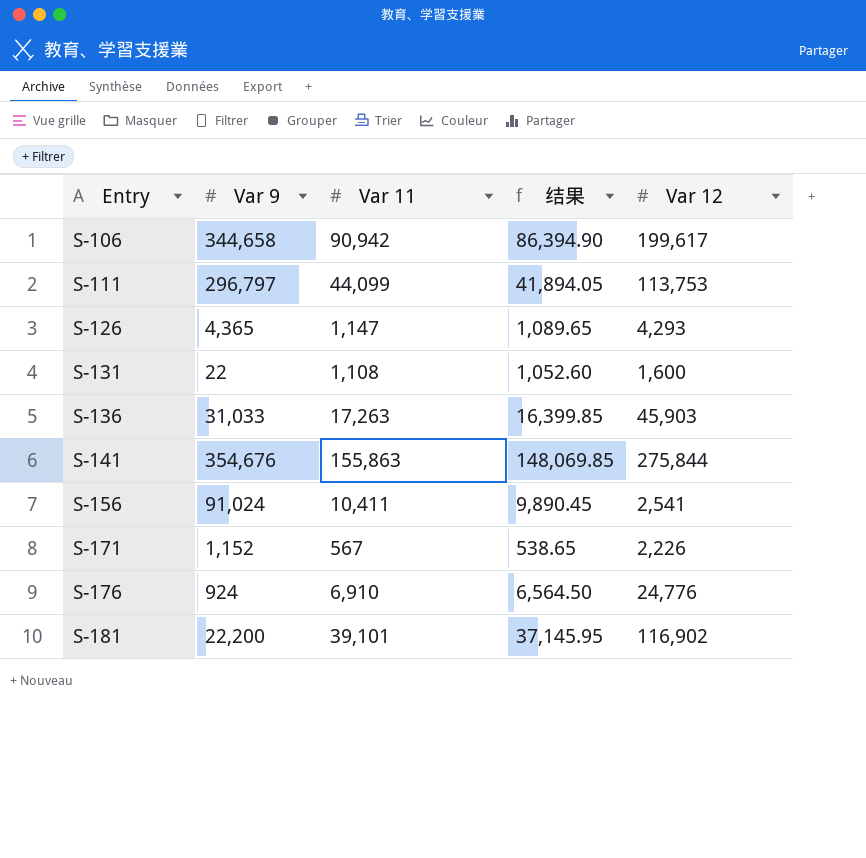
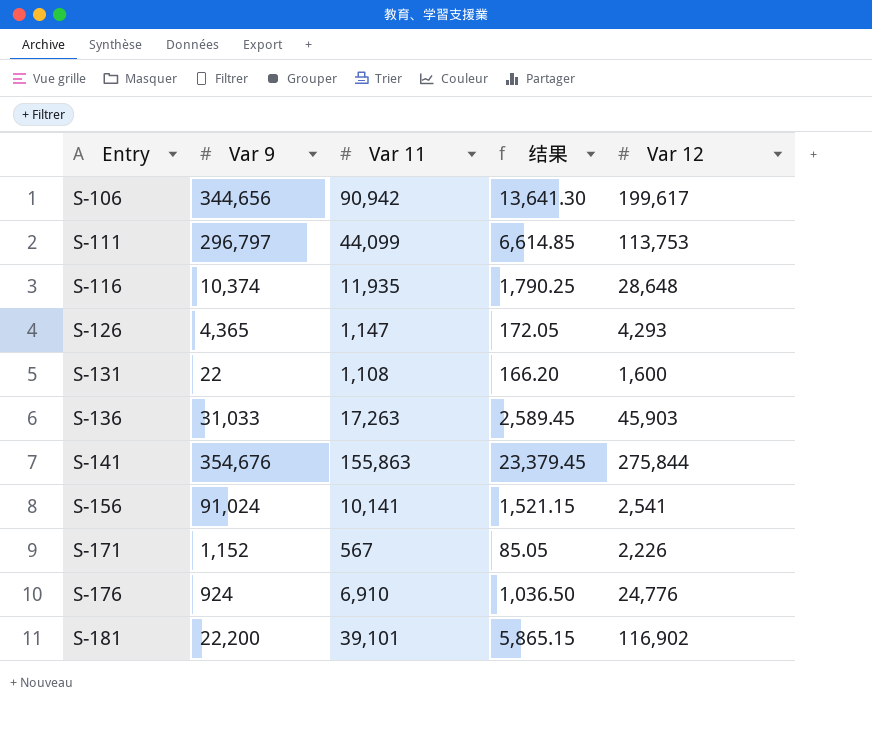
column 结果 | formula: [Var 11] * 0.95 -> [Var 11] * 0.15
S-106 | Var 9: 344,658 -> 344,656
row S-116: none -> 10,374 | 11,935 | 1,790.25 | 28,648
S-156 | Var 11: 10,411 -> 10,141

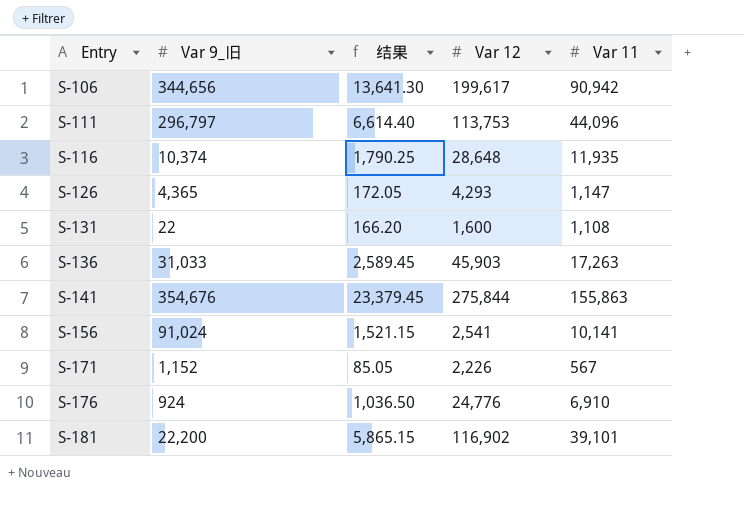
column name: Var 9 -> Var 9_旧
column Var 11 | position: 3 -> 5
S-111 | 结果: 6,614.85 -> 6,614.40
S-111 | Var 11: 44,099 -> 44,096

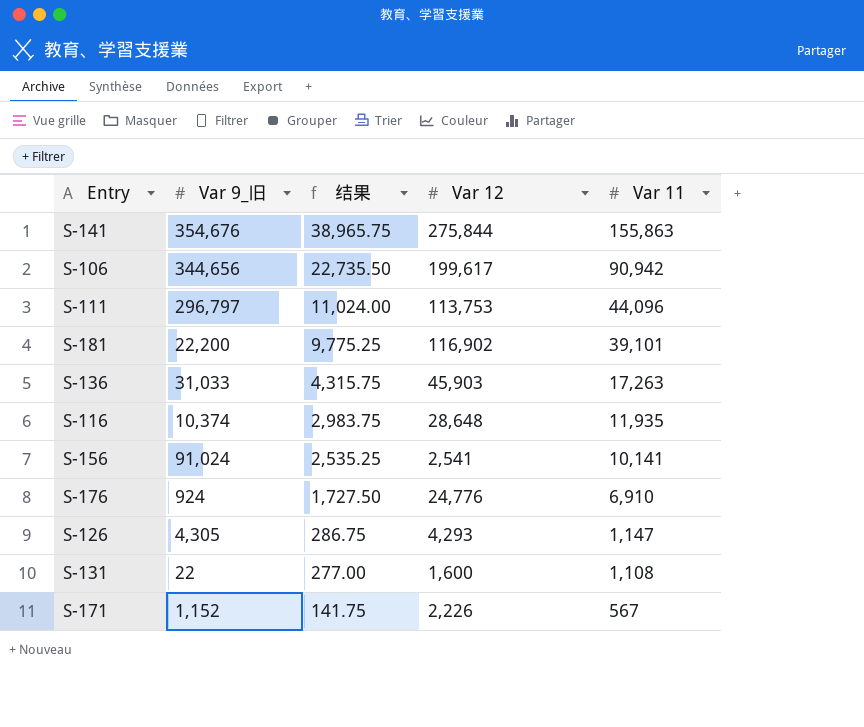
row order: Entry ascending -> 结果 descending
column 结果 | formula: [Var 11] * 0.15 -> [Var 11] * 0.25
S-126 | Var 9_旧: 4,365 -> 4,305

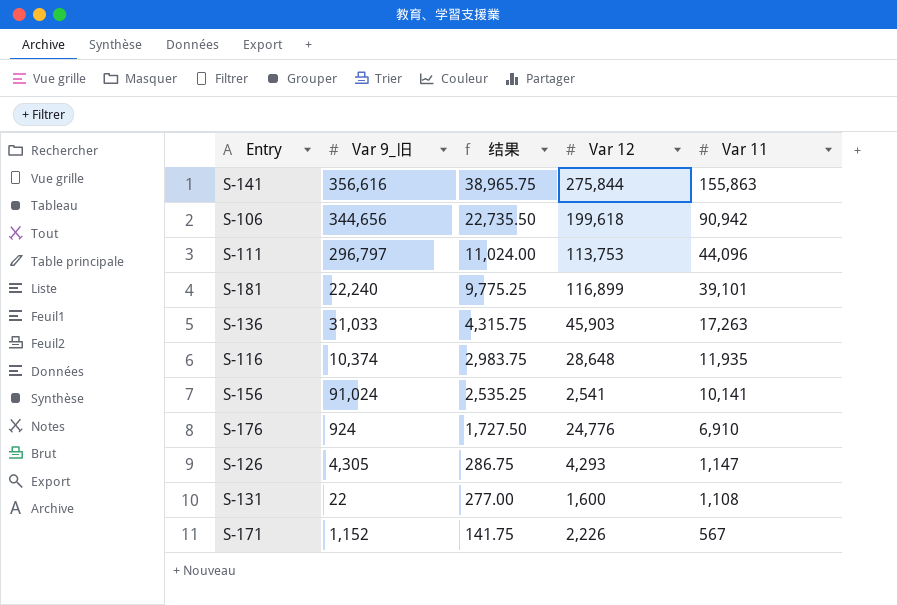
S-141 | Var 9_旧: 354,676 -> 356,616
S-106 | Var 12: 199,617 -> 199,618
S-181 | Var 9_旧: 22,200 -> 22,240
S-181 | Var 12: 116,902 -> 116,899

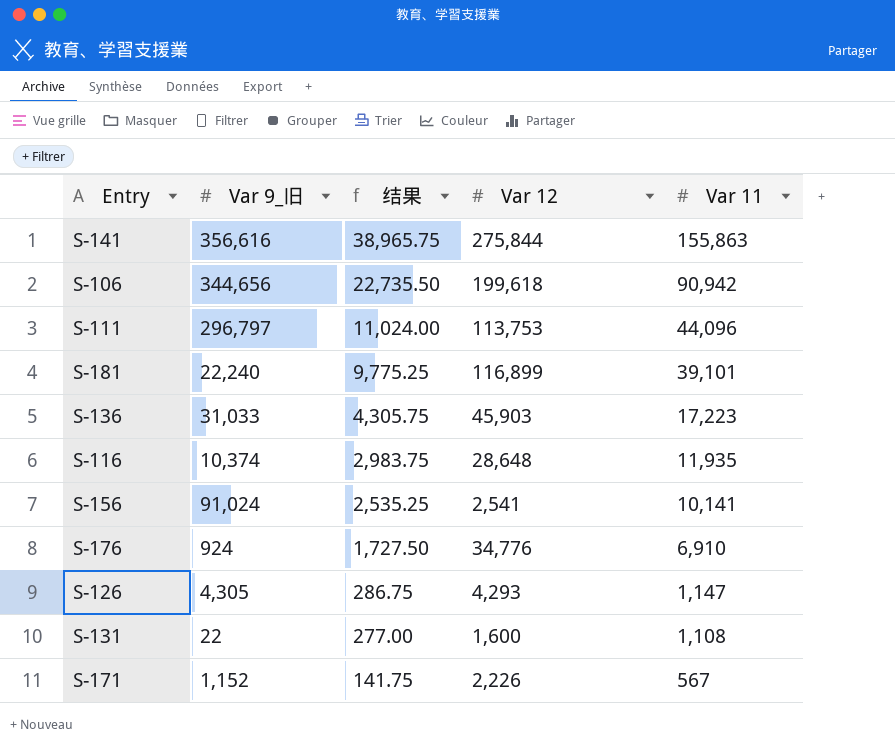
S-136 | 结果: 4,315.75 -> 4,305.75
S-136 | Var 11: 17,263 -> 17,223
S-176 | Var 12: 24,776 -> 34,776

